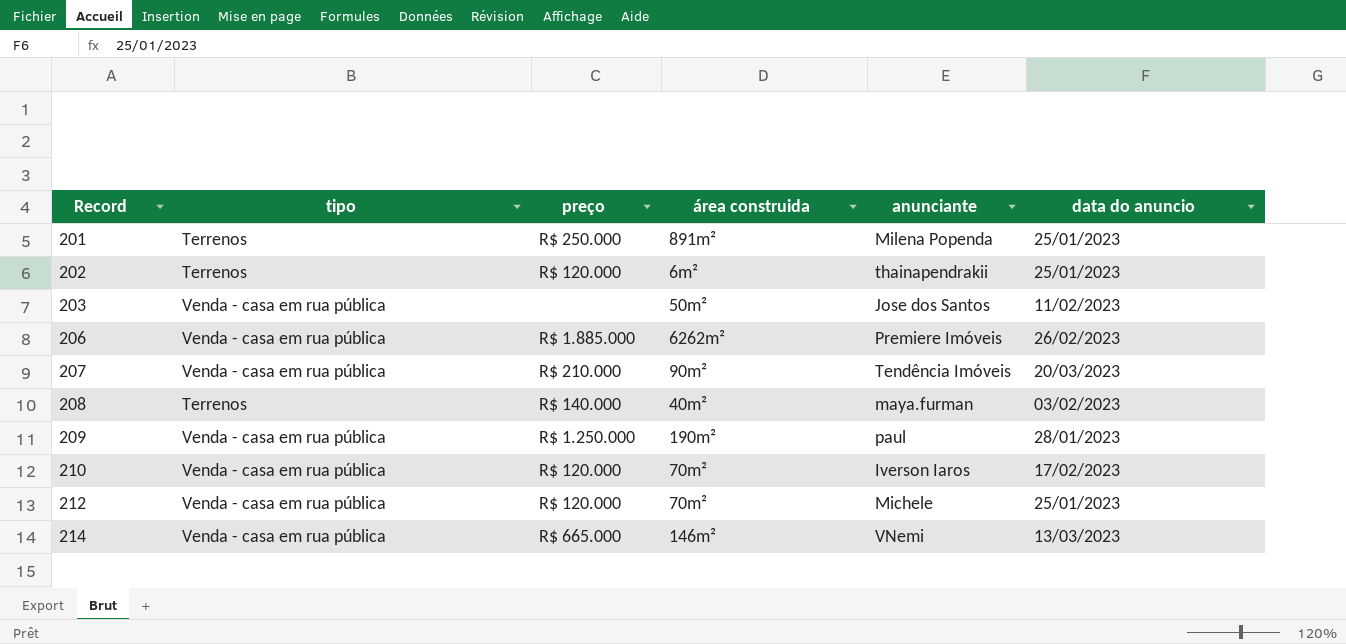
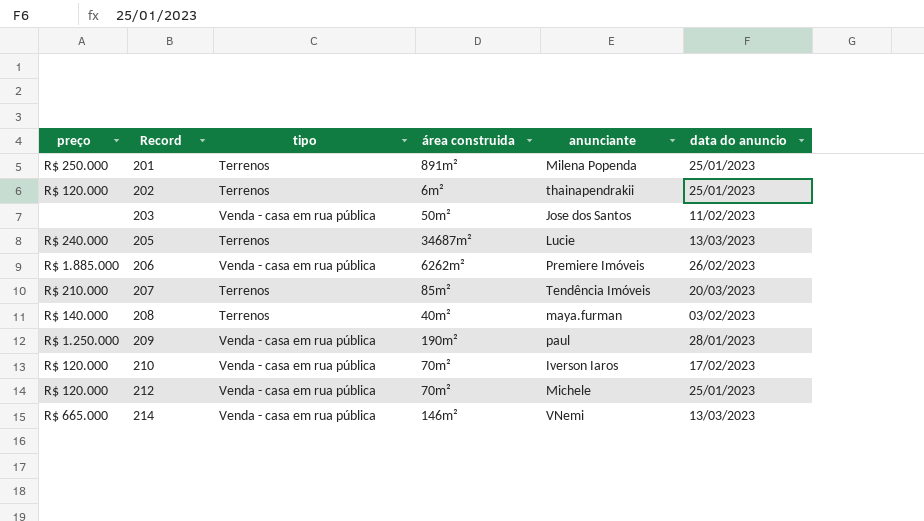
column preço | position: 3 -> 1
row 205: none -> R$ 240.000 | Terrenos | 34687m² | Lucie | 13/03/2023
207 | tipo: Venda - casa em rua pública -> Terrenos
207 | área construida: 90m² -> 85m²

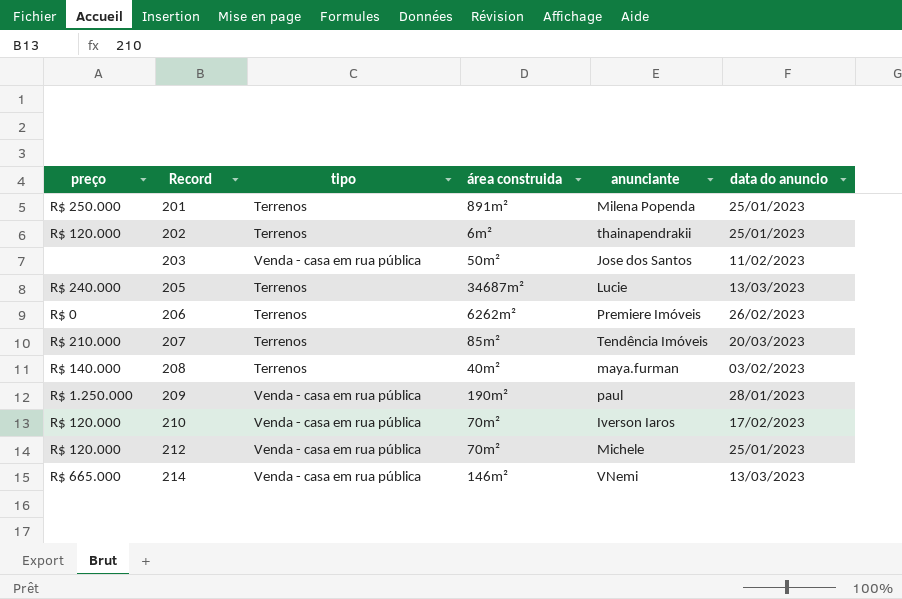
206 | preço: R$ 1.885.000 -> R$ 0
206 | tipo: Venda - casa em rua pública -> Terrenos

